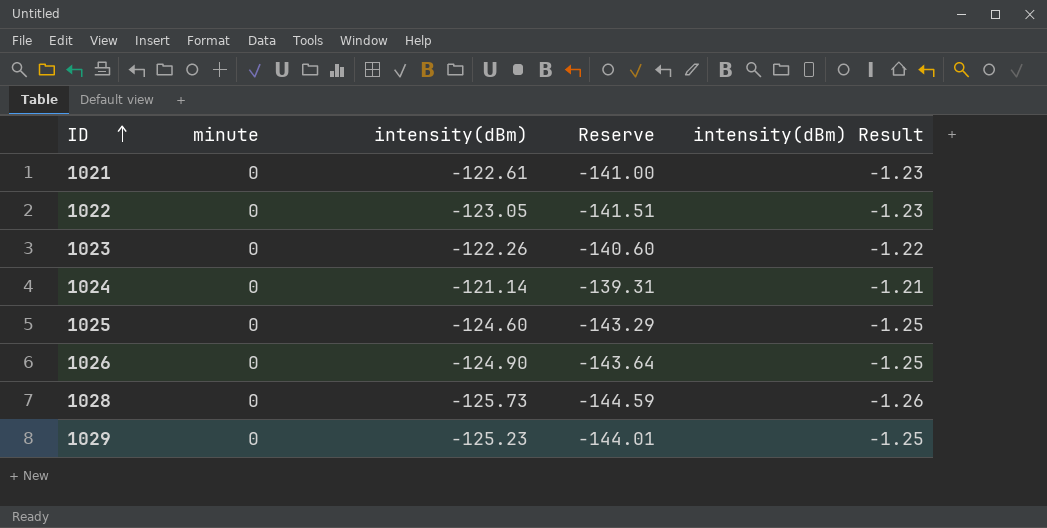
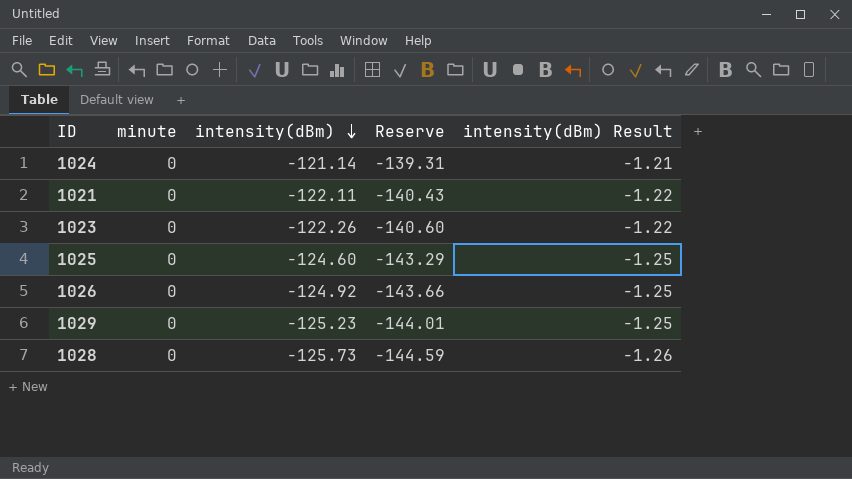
row order: ID ascending -> intensity(dBm) descending
row 1022: 0 | -123.05 | -141.51 | -1.23 -> none
1021 | intensity(dBm): -122.61 -> -122.11
1021 | Reserve: -141.00 -> -140.43
1021 | intensity(dBm) Result: -1.23 -> -1.22
1026 | intensity(dBm): -124.90 -> -124.92
1026 | Reserve: -143.64 -> -143.66

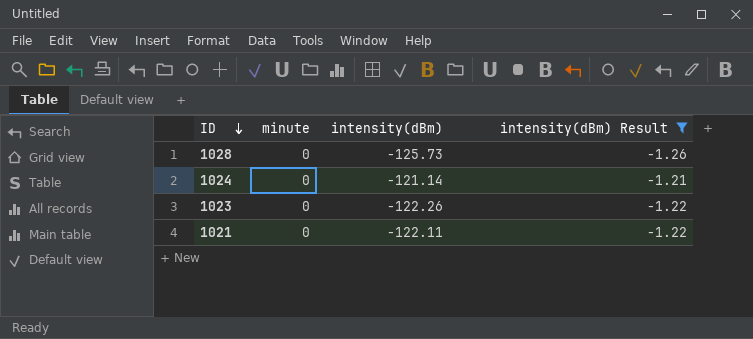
filter: none -> intensity(dBm) Result != -1.25
row order: intensity(dBm) descending -> ID descending
column Reserve | formula: [intensity(dBm)] * 1.15 -> none

